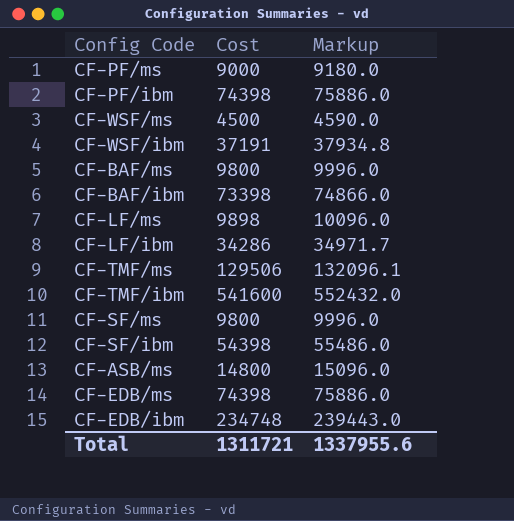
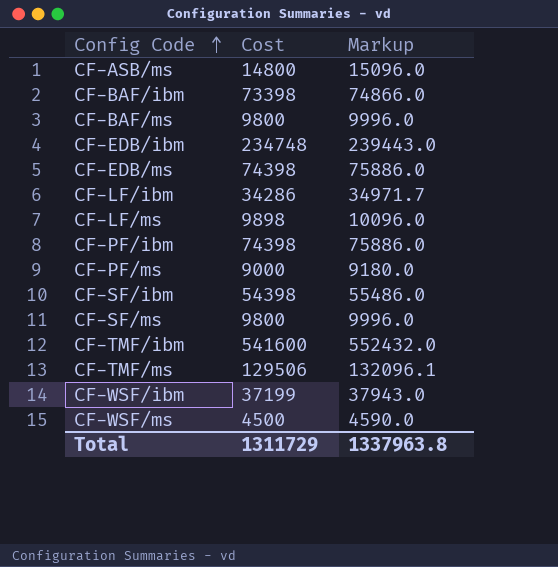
row order: none -> Config Code ascending
CF-WSF/ibm | Cost: 37191 -> 37199
CF-WSF/ibm | Markup: 37934.8 -> 37943.0
Total | Cost: 1311721 -> 1311729
Total | Markup: 1337955.6 -> 1337963.8

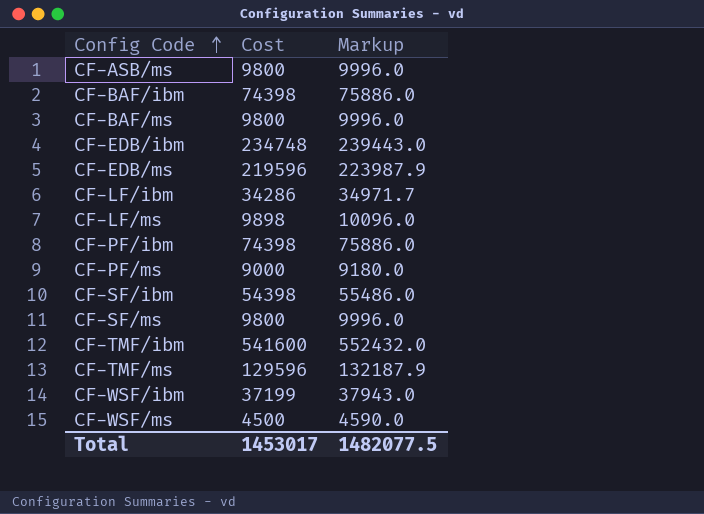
CF-ASB/ms | Cost: 14800 -> 9800
CF-ASB/ms | Markup: 15096.0 -> 9996.0
CF-BAF/ibm | Cost: 73398 -> 74398
CF-BAF/ibm | Markup: 74866.0 -> 75886.0
CF-EDB/ms | Cost: 74398 -> 219596
CF-EDB/ms | Markup: 75886.0 -> 223987.9
CF-TMF/ms | Cost: 129506 -> 129596
CF-TMF/ms | Markup: 132096.1 -> 132187.9
Total | Cost: 1311729 -> 1453017
Total | Markup: 1337963.8 -> 1482077.5

